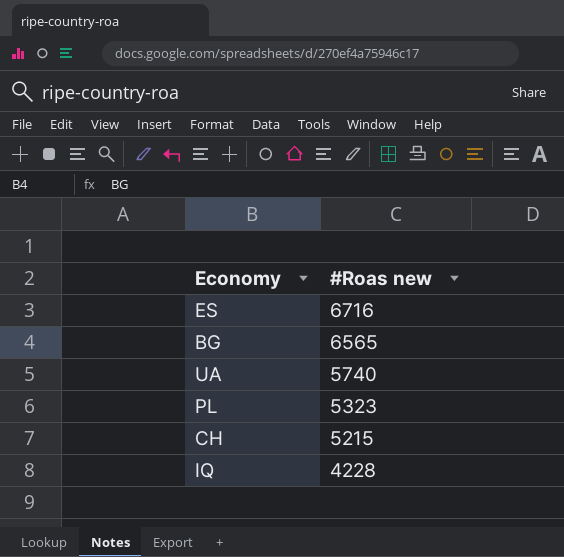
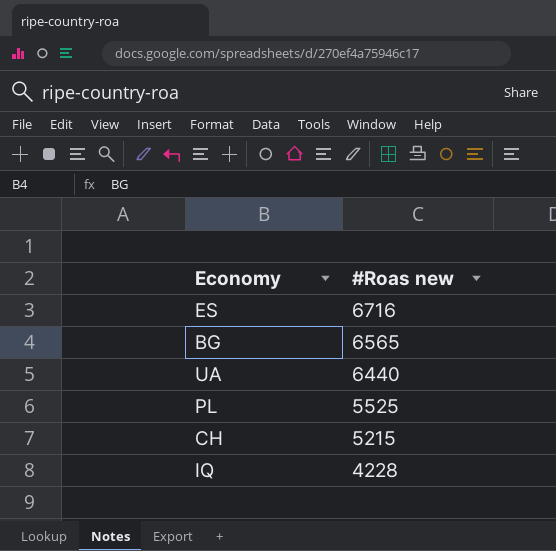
UA | #Roas new: 5740 -> 6440
PL | #Roas new: 5323 -> 5525

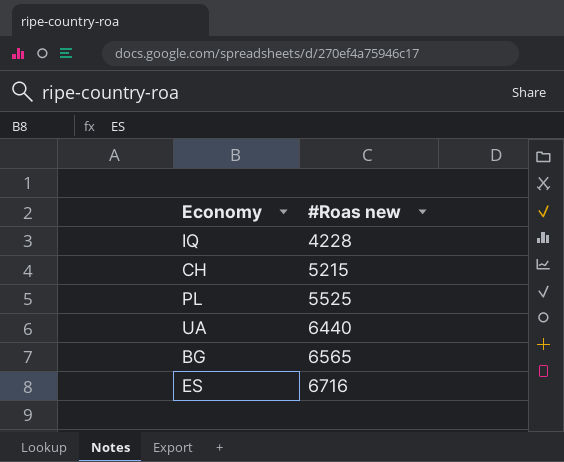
row order: #Roas new descending -> #Roas new ascending

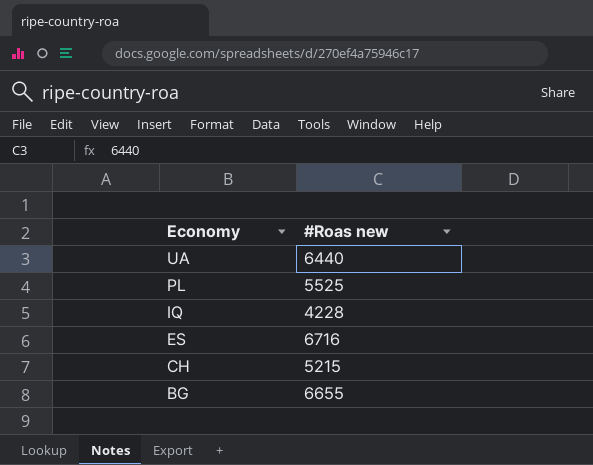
row order: #Roas new ascending -> Economy descending
BG | #Roas new: 6565 -> 6655

